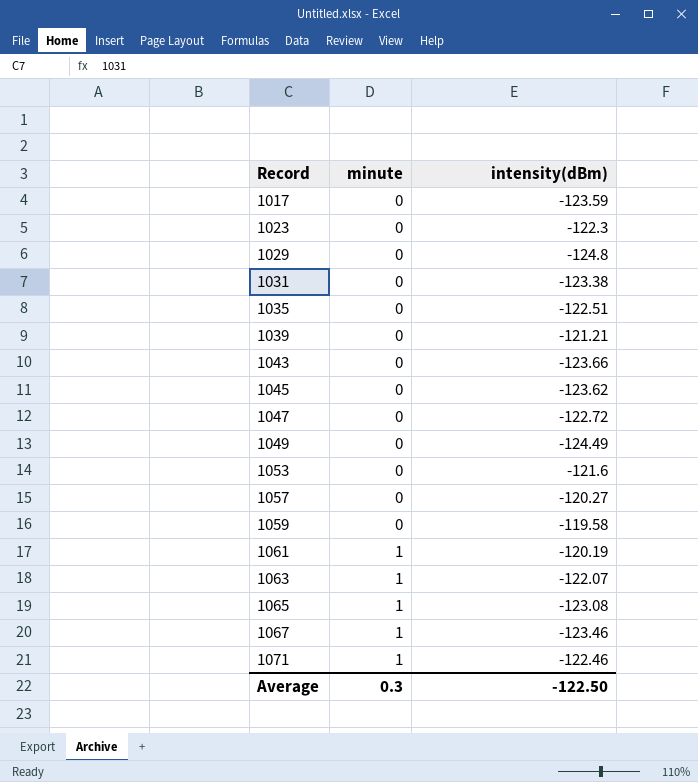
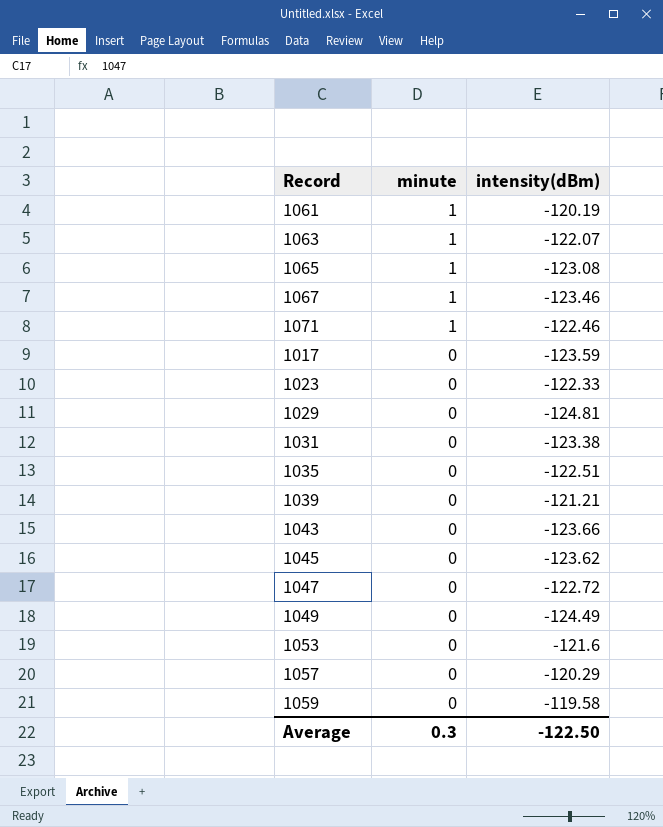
row order: Record ascending -> minute descending
1023 | intensity(dBm): -122.3 -> -122.33
1029 | intensity(dBm): -124.8 -> -124.81
1057 | intensity(dBm): -120.27 -> -120.29

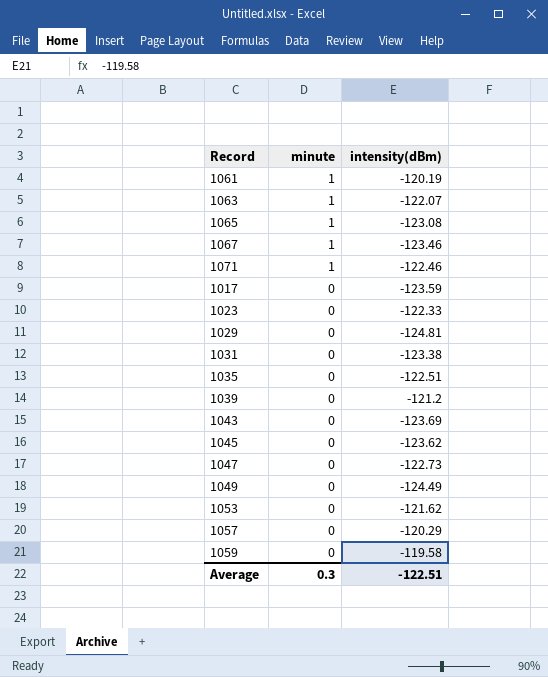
1039 | intensity(dBm): -121.21 -> -121.2
1043 | intensity(dBm): -123.66 -> -123.69
1047 | intensity(dBm): -122.72 -> -122.73
1053 | intensity(dBm): -121.6 -> -121.62
Average | intensity(dBm): -122.50 -> -122.51

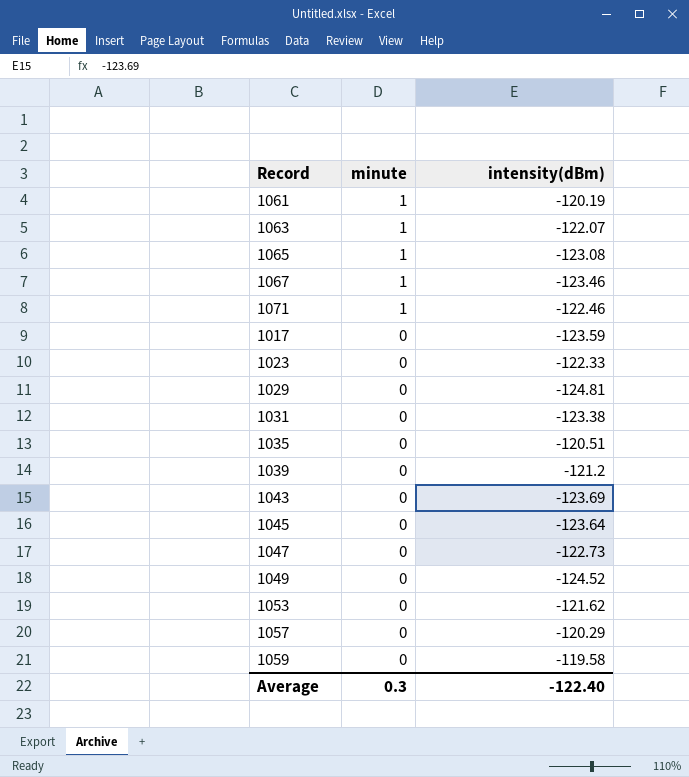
1035 | intensity(dBm): -122.51 -> -120.51
1045 | intensity(dBm): -123.62 -> -123.64
1049 | intensity(dBm): -124.49 -> -124.52
Average | intensity(dBm): -122.51 -> -122.40

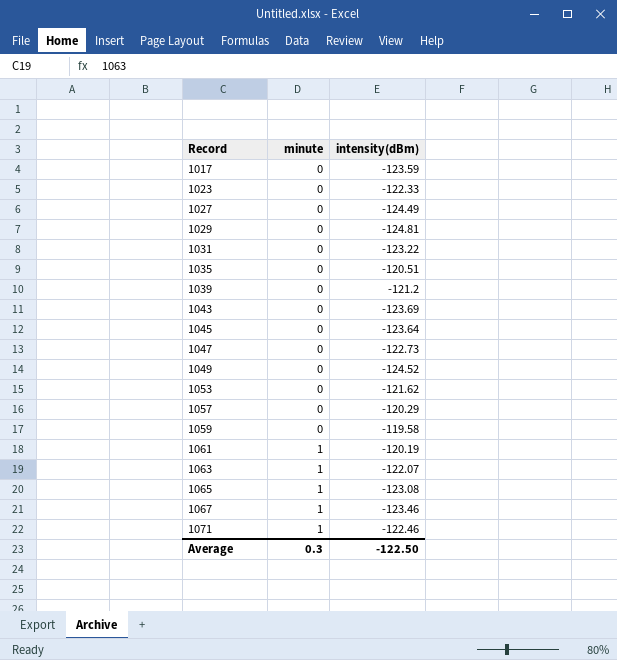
row order: minute descending -> Record ascending
row 1027: none -> 0 | -124.49
1031 | intensity(dBm): -123.38 -> -123.22
Average | intensity(dBm): -122.40 -> -122.50

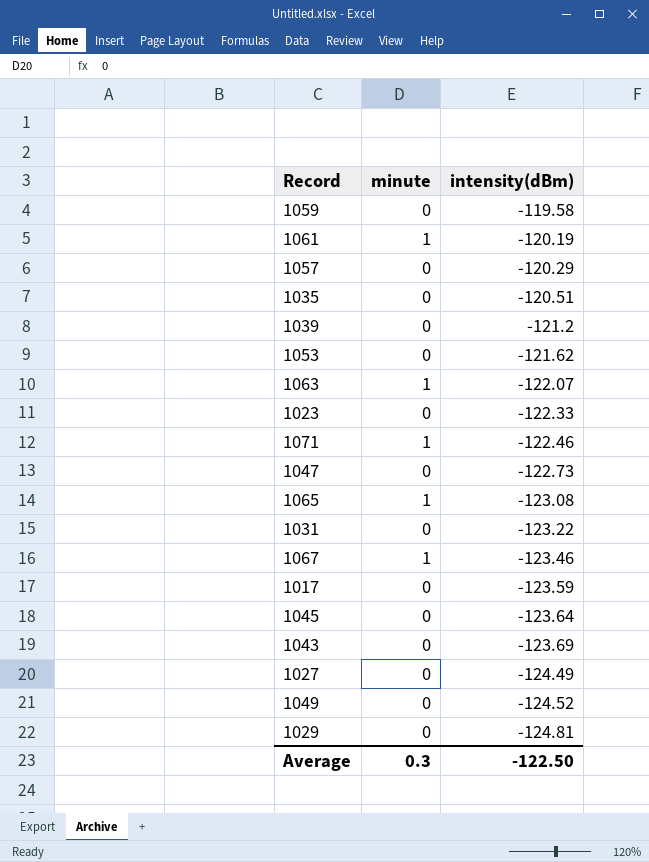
row order: Record ascending -> intensity(dBm) descending

